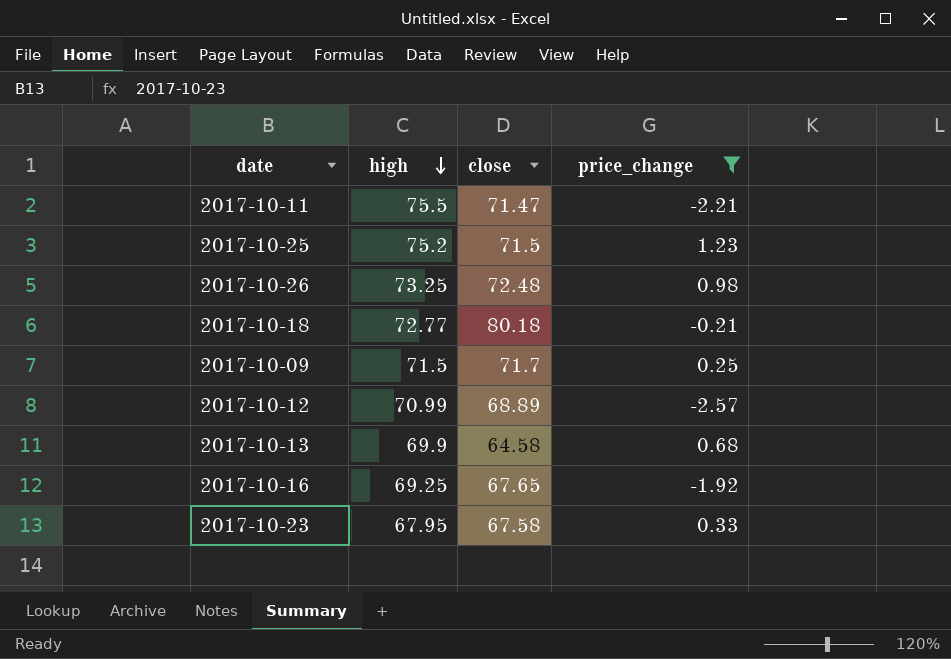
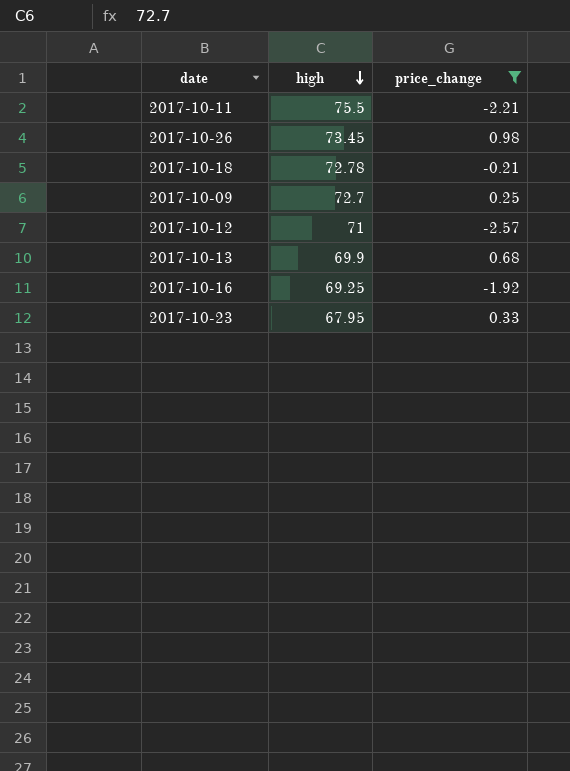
column close | position: 3 -> none
row 2017-10-25: 75.2 | 71.5 | 1.23 -> none
2017-10-26 | high: 73.25 -> 73.45
2017-10-18 | high: 72.77 -> 72.78
2017-10-09 | high: 71.5 -> 72.7
2017-10-12 | high: 70.99 -> 71

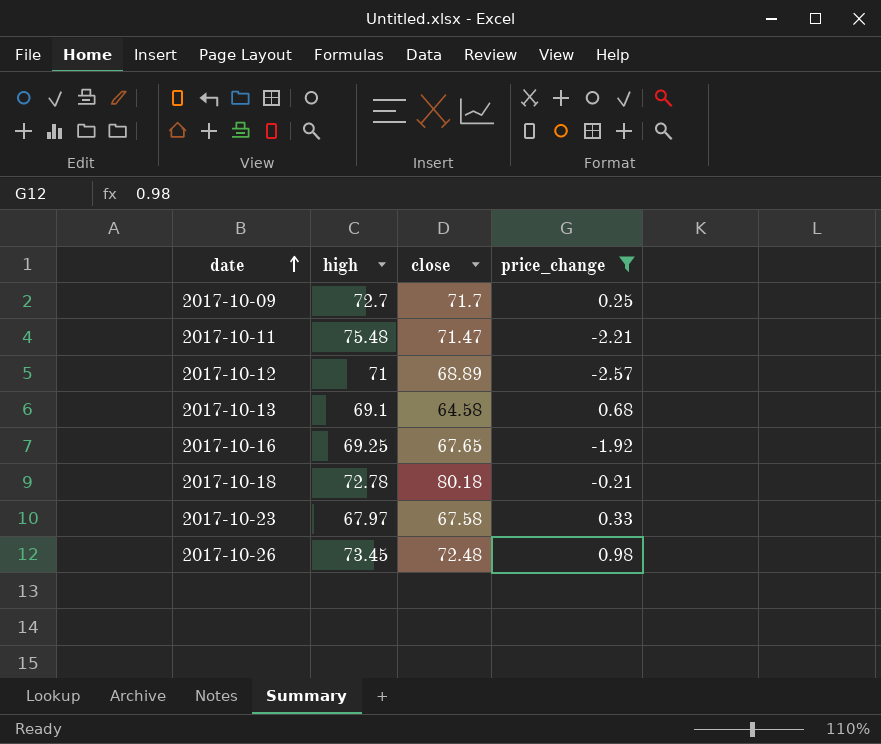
row order: high descending -> date ascending
column close | position: none -> 3
2017-10-11 | high: 75.5 -> 75.48
2017-10-13 | high: 69.9 -> 69.1
2017-10-23 | high: 67.95 -> 67.97

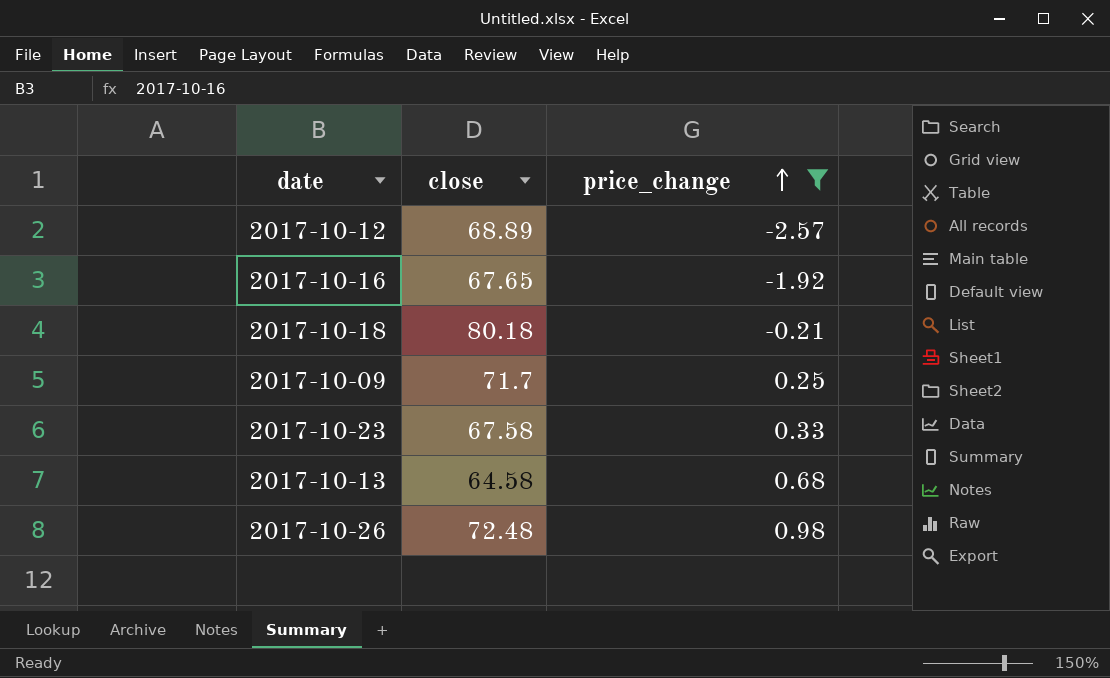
row order: date ascending -> price_change ascending
column high | position: 2 -> none
row 2017-10-11: 75.48 | 71.47 | -2.21 -> none

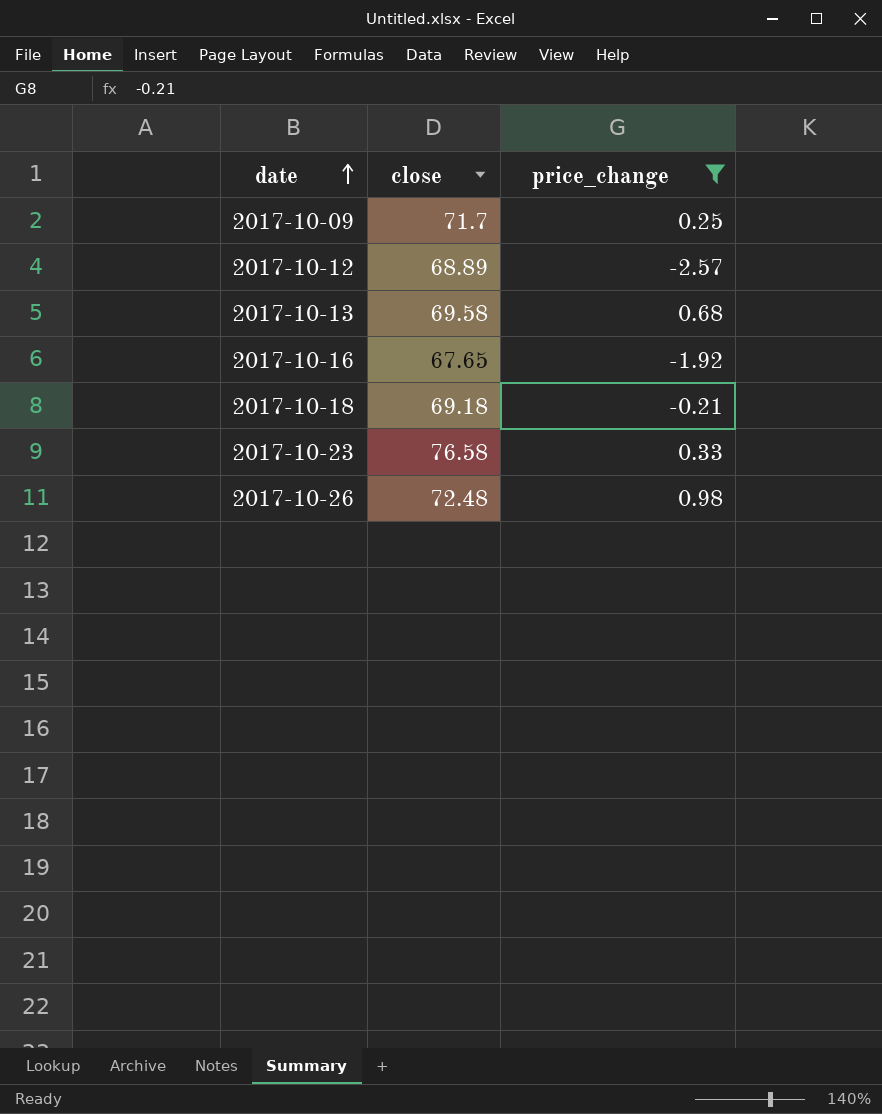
row order: price_change ascending -> date ascending
2017-10-13 | close: 64.58 -> 69.58
2017-10-18 | close: 80.18 -> 69.18
2017-10-23 | close: 67.58 -> 76.58

